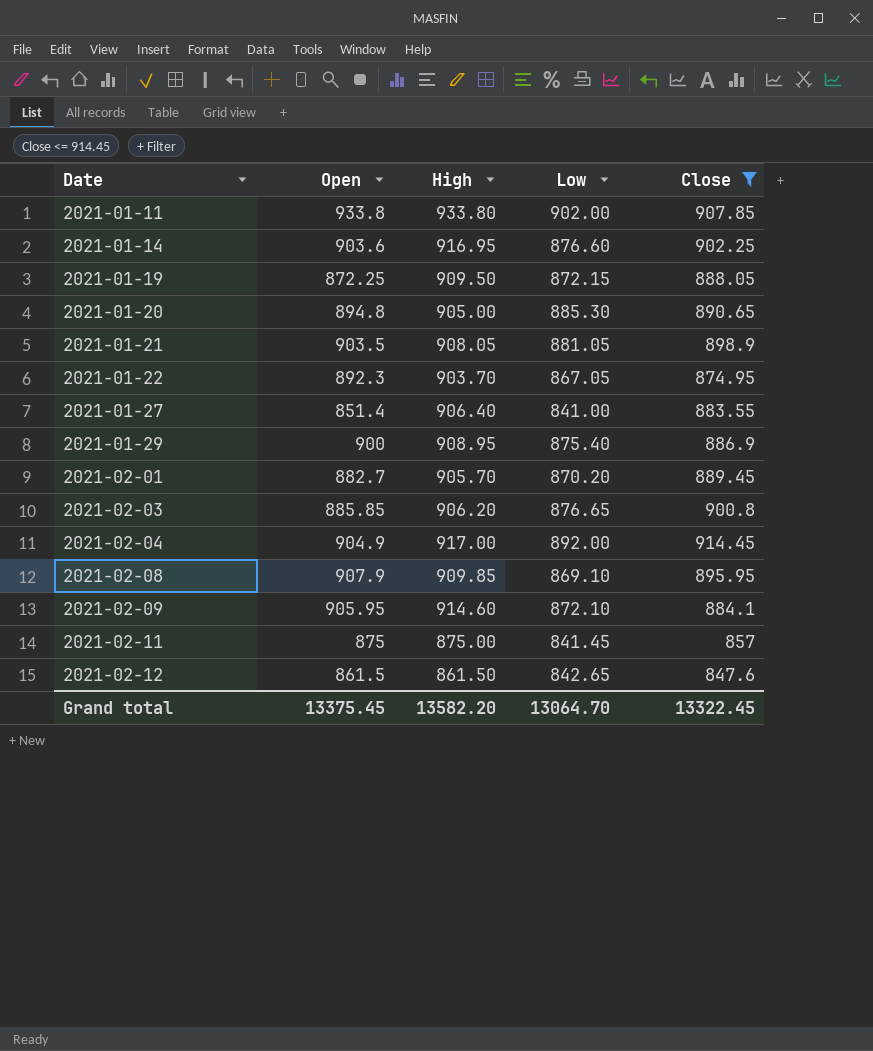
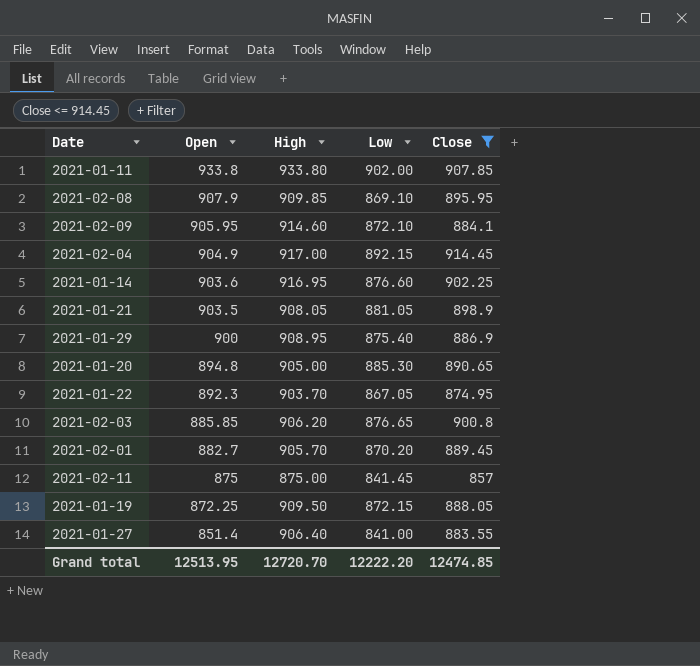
row order: Date ascending -> Open descending
row 2021-02-12: 861.5 | 861.50 | 842.65 | 847.6 -> none
2021-02-04 | Low: 892.00 -> 892.15
Grand total | Open: 13375.45 -> 12513.95
Grand total | High: 13582.20 -> 12720.70
Grand total | Low: 13064.70 -> 12222.20
Grand total | Close: 13322.45 -> 12474.85

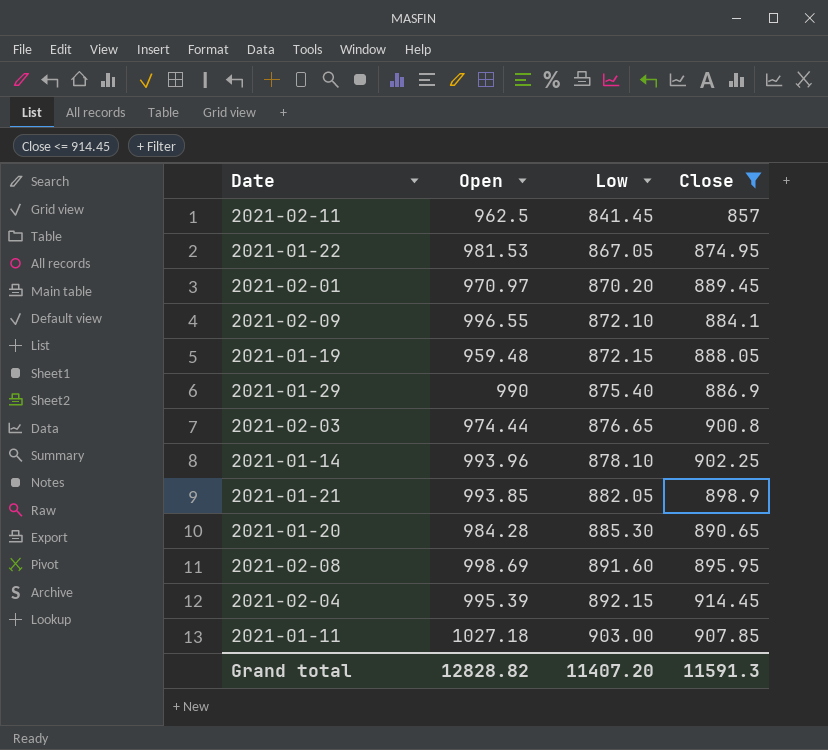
row order: Open descending -> Low ascending
column High | position: 3 -> none
row 2021-01-27: 851.4 | 906.40 | 841.00 | 883.55 -> none
2021-02-11 | Open: 875 -> 962.5
2021-01-22 | Open: 892.3 -> 981.53
2021-02-01 | Open: 882.7 -> 970.97
2021-02-09 | Open: 905.95 -> 996.55
2021-01-19 | Open: 872.25 -> 959.48
2021-01-29 | Open: 900 -> 990
2021-02-03 | Open: 885.85 -> 974.44
2021-01-14 | Open: 903.6 -> 993.96
2021-01-14 | Low: 876.60 -> 878.10
2021-01-21 | Open: 903.5 -> 993.85
2021-01-21 | Low: 881.05 -> 882.05
2021-01-20 | Open: 894.8 -> 984.28
2021-02-08 | Open: 907.9 -> 998.69
2021-02-08 | Low: 869.10 -> 891.60
2021-02-04 | Open: 904.9 -> 995.39
2021-01-11 | Open: 933.8 -> 1027.18
2021-01-11 | Low: 902.00 -> 903.00
Grand total | Open: 12513.95 -> 12828.82
Grand total | Low: 12222.20 -> 11407.20
Grand total | Close: 12474.85 -> 11591.3

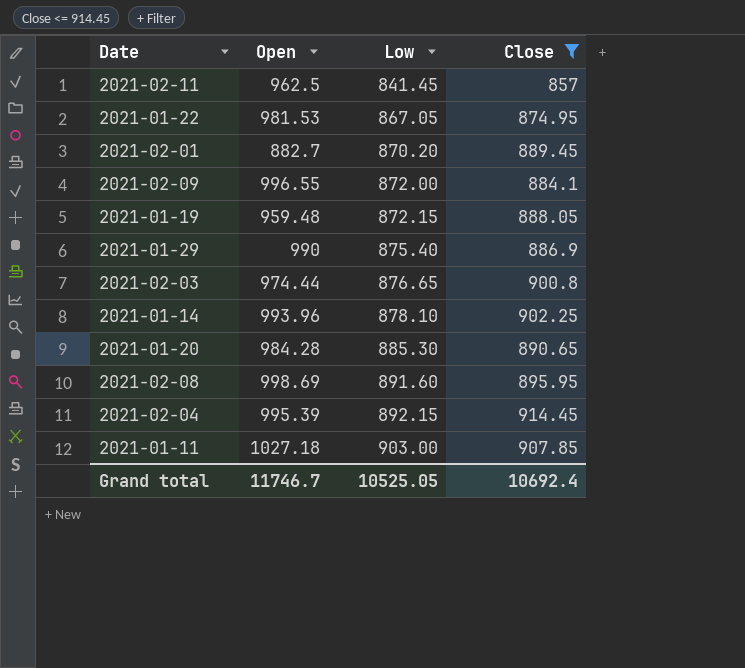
row 2021-01-21: 993.85 | 882.05 | 898.9 -> none
2021-02-01 | Open: 970.97 -> 882.7
2021-02-09 | Low: 872.10 -> 872.00
Grand total | Open: 12828.82 -> 11746.7
Grand total | Low: 11407.20 -> 10525.05
Grand total | Close: 11591.3 -> 10692.4

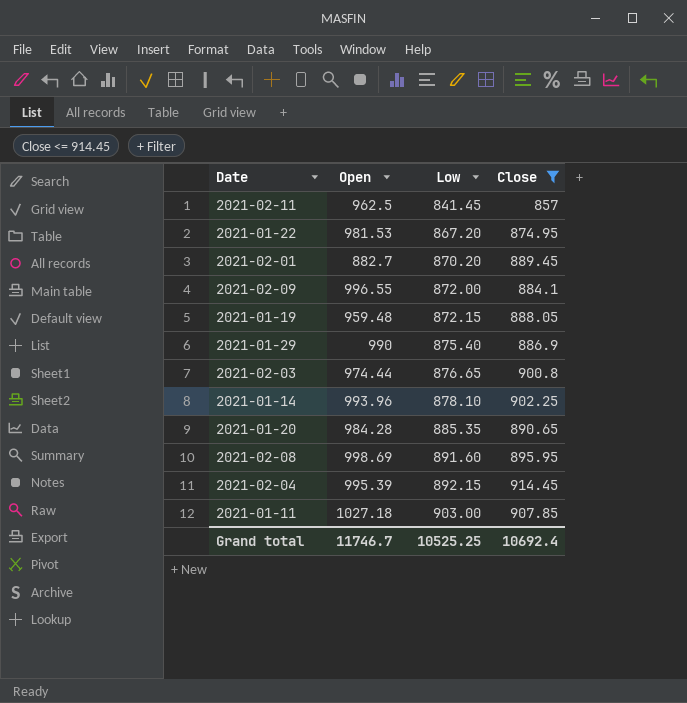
2021-01-22 | Low: 867.05 -> 867.20
2021-01-20 | Low: 885.30 -> 885.35
Grand total | Low: 10525.05 -> 10525.25

